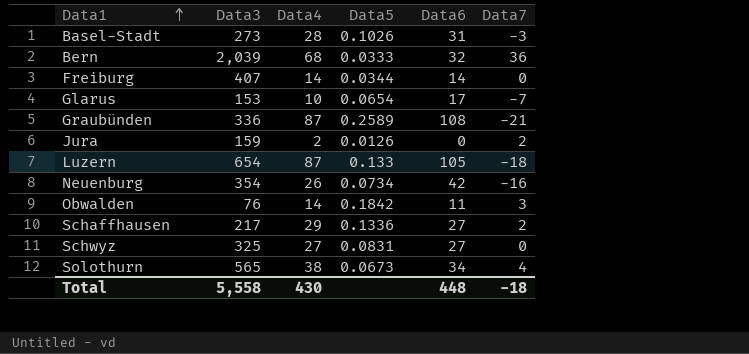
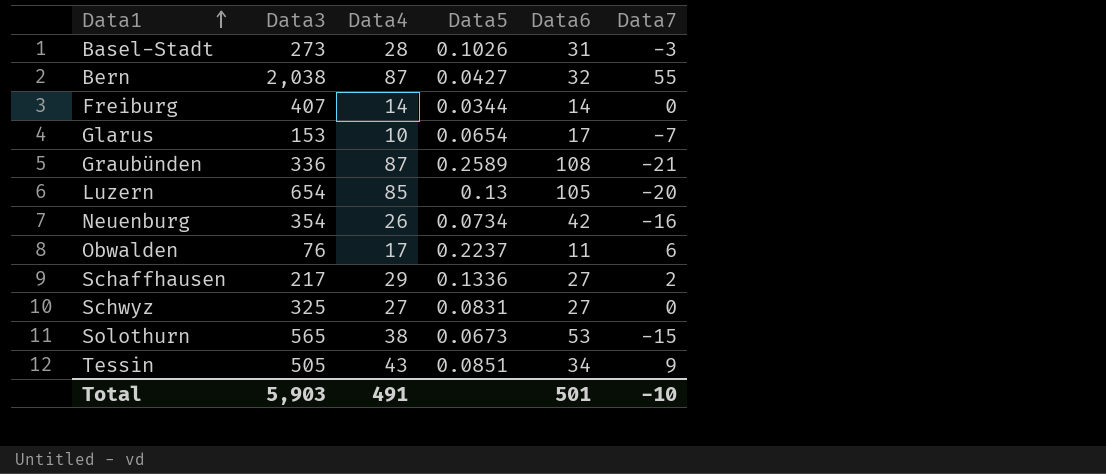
row Jura: 159 | 2 | 0.0126 | 0 | 2 -> none
Bern | Data3: 2,039 -> 2,038
Bern | Data4: 68 -> 87
Bern | Data5: 0.0333 -> 0.0427
Bern | Data7: 36 -> 55
Luzern | Data4: 87 -> 85
Luzern | Data5: 0.133 -> 0.13
Luzern | Data7: -18 -> -20
Obwalden | Data4: 14 -> 17
Obwalden | Data5: 0.1842 -> 0.2237
Obwalden | Data7: 3 -> 6
Solothurn | Data6: 34 -> 53
Solothurn | Data7: 4 -> -15
row Tessin: none -> 505 | 43 | 0.0851 | 34 | 9
Total | Data3: 5,558 -> 5,903
Total | Data4: 430 -> 491
Total | Data6: 448 -> 501
Total | Data7: -18 -> -10

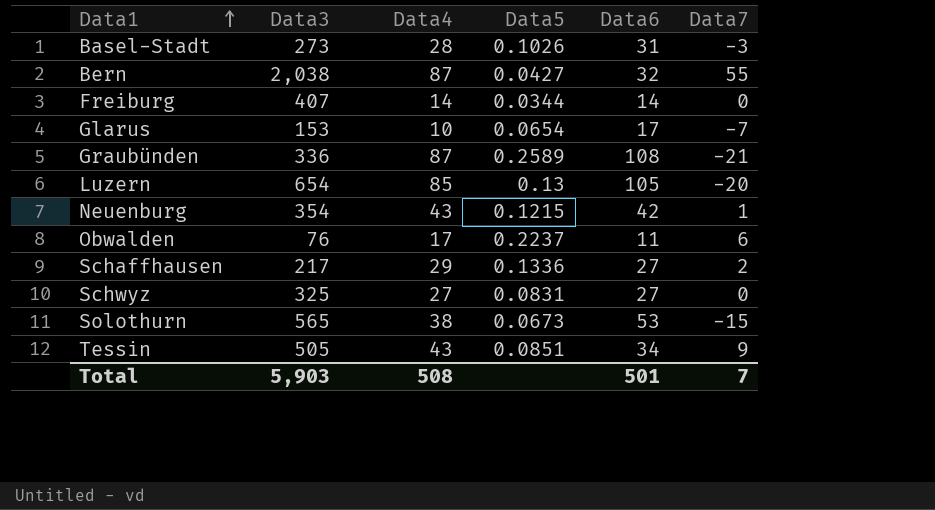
Neuenburg | Data4: 26 -> 43
Neuenburg | Data5: 0.0734 -> 0.1215
Neuenburg | Data7: -16 -> 1
Total | Data4: 491 -> 508
Total | Data7: -10 -> 7

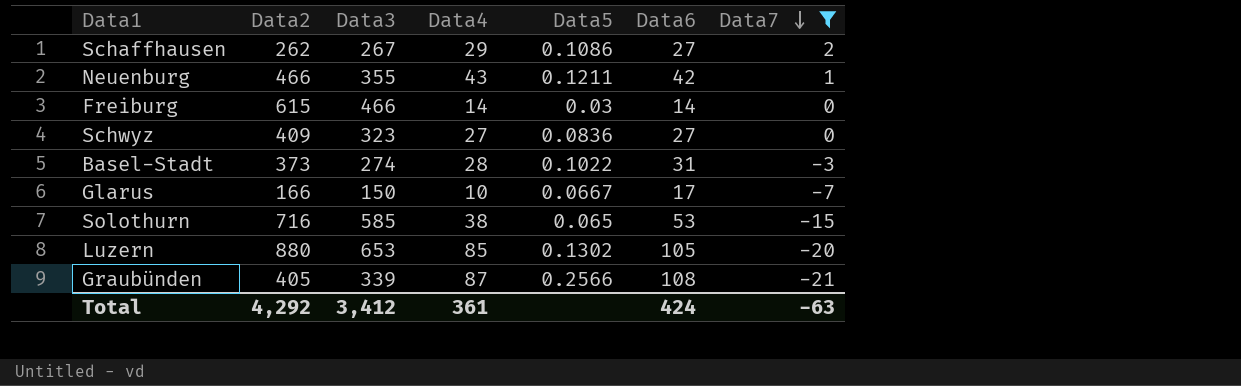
filter: none -> Data7 <= 2
row order: Data1 ascending -> Data7 descending
column Data2 | position: none -> 2
Schaffhausen | Data3: 217 -> 267
Schaffhausen | Data5: 0.1336 -> 0.1086
Neuenburg | Data3: 354 -> 355
Neuenburg | Data5: 0.1215 -> 0.1211
Freiburg | Data3: 407 -> 466
Freiburg | Data5: 0.0344 -> 0.03
Schwyz | Data3: 325 -> 323
Schwyz | Data5: 0.0831 -> 0.0836
Basel-Stadt | Data3: 273 -> 274
Basel-Stadt | Data5: 0.1026 -> 0.1022
Glarus | Data3: 153 -> 150
Glarus | Data5: 0.0654 -> 0.0667
Solothurn | Data3: 565 -> 585
Solothurn | Data5: 0.0673 -> 0.065
Luzern | Data3: 654 -> 653
Luzern | Data5: 0.13 -> 0.1302
Graubünden | Data3: 336 -> 339
Graubünden | Data5: 0.2589 -> 0.2566
Total | Data3: 5,903 -> 3,412
Total | Data4: 508 -> 361
Total | Data6: 501 -> 424
Total | Data7: 7 -> -63

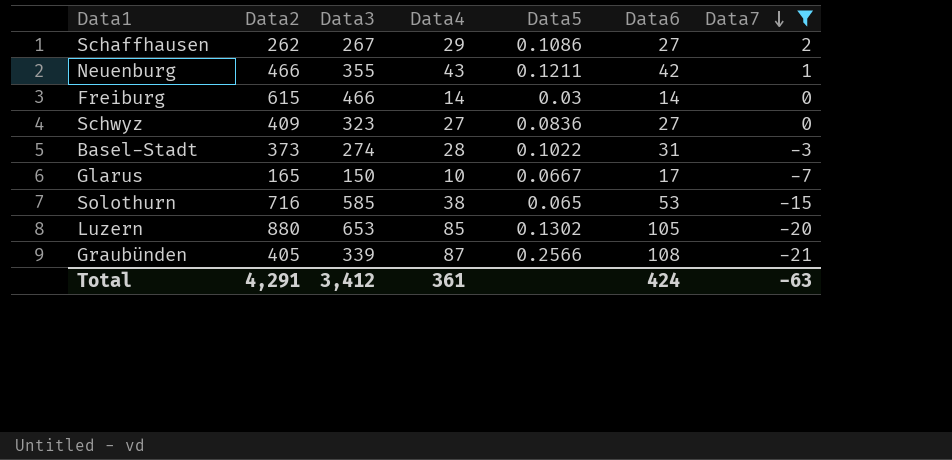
Glarus | Data2: 166 -> 165
Total | Data2: 4,292 -> 4,291

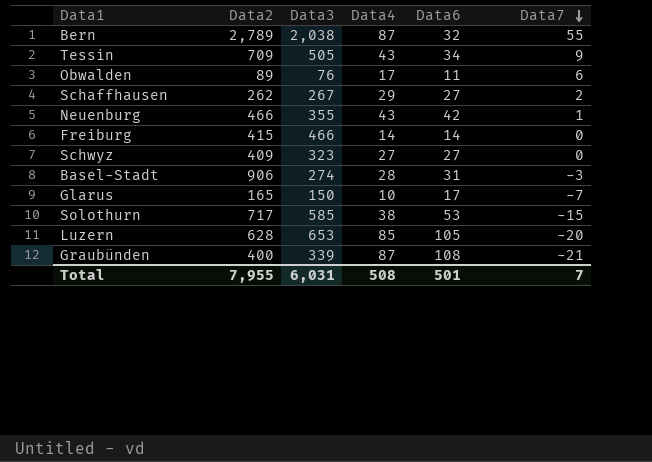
filter: Data7 <= 2 -> none
column Data5 | formula: [Data4] / [Data3] -> none
Freiburg | Data2: 615 -> 415
Basel-Stadt | Data2: 373 -> 906
Solothurn | Data2: 716 -> 717
Luzern | Data2: 880 -> 628
Graubünden | Data2: 405 -> 400
Total | Data2: 4,291 -> 7,955
Total | Data3: 3,412 -> 6,031
Total | Data4: 361 -> 508
Total | Data6: 424 -> 501
Total | Data7: -63 -> 7

